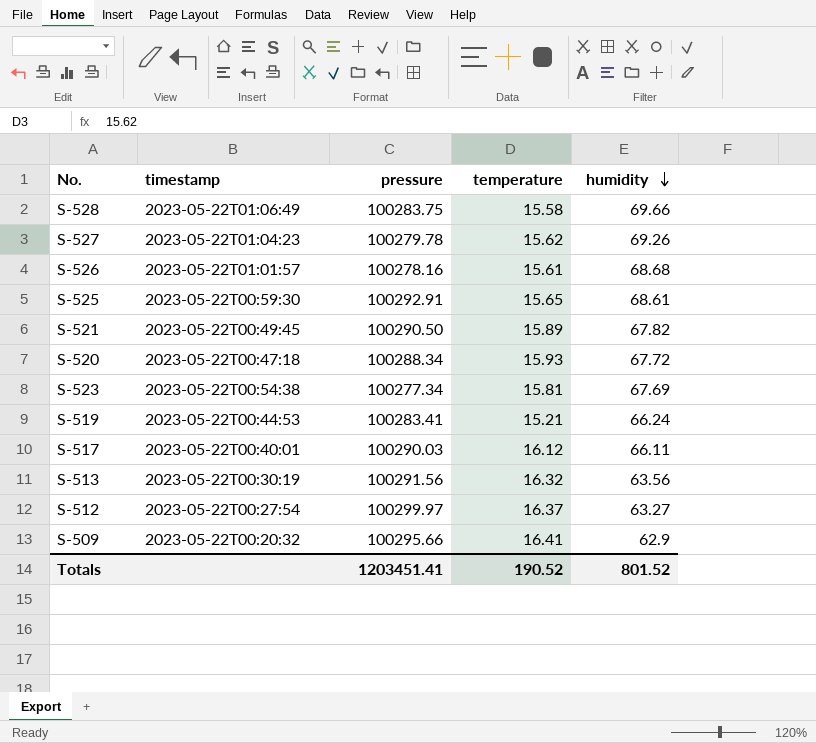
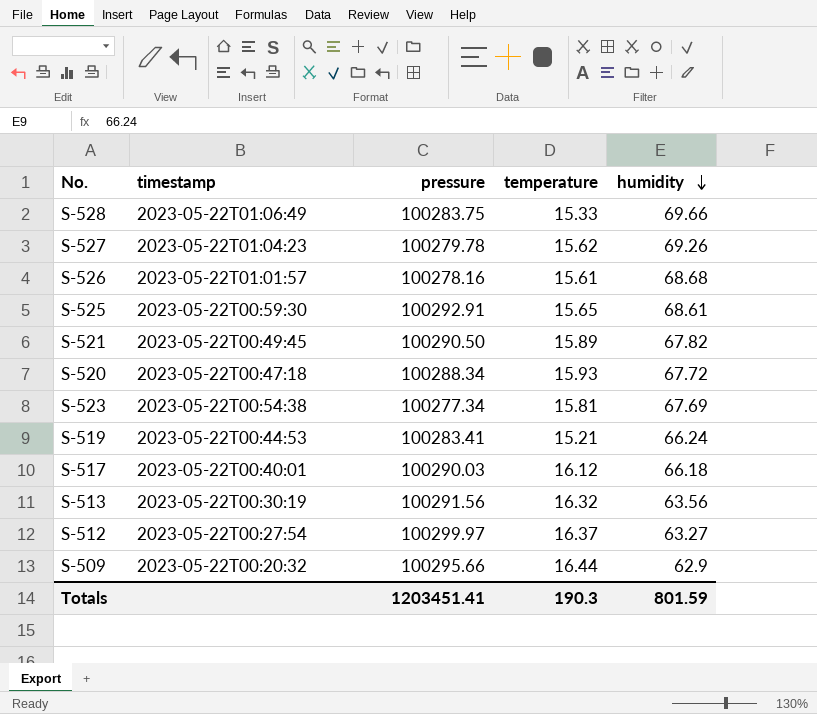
S-528 | temperature: 15.58 -> 15.33
S-517 | humidity: 66.11 -> 66.18
S-509 | temperature: 16.41 -> 16.44
Totals | temperature: 190.52 -> 190.3
Totals | humidity: 801.52 -> 801.59

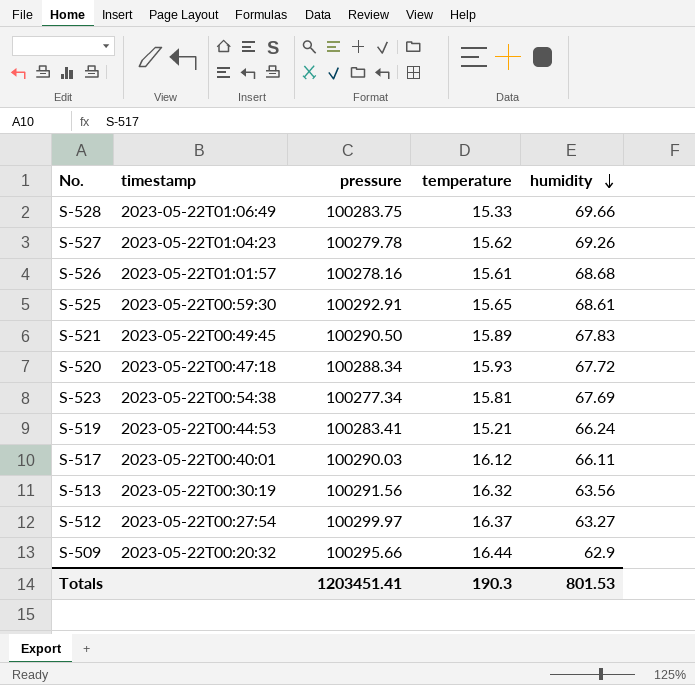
S-521 | humidity: 67.82 -> 67.83
S-517 | humidity: 66.18 -> 66.11
Totals | humidity: 801.59 -> 801.53

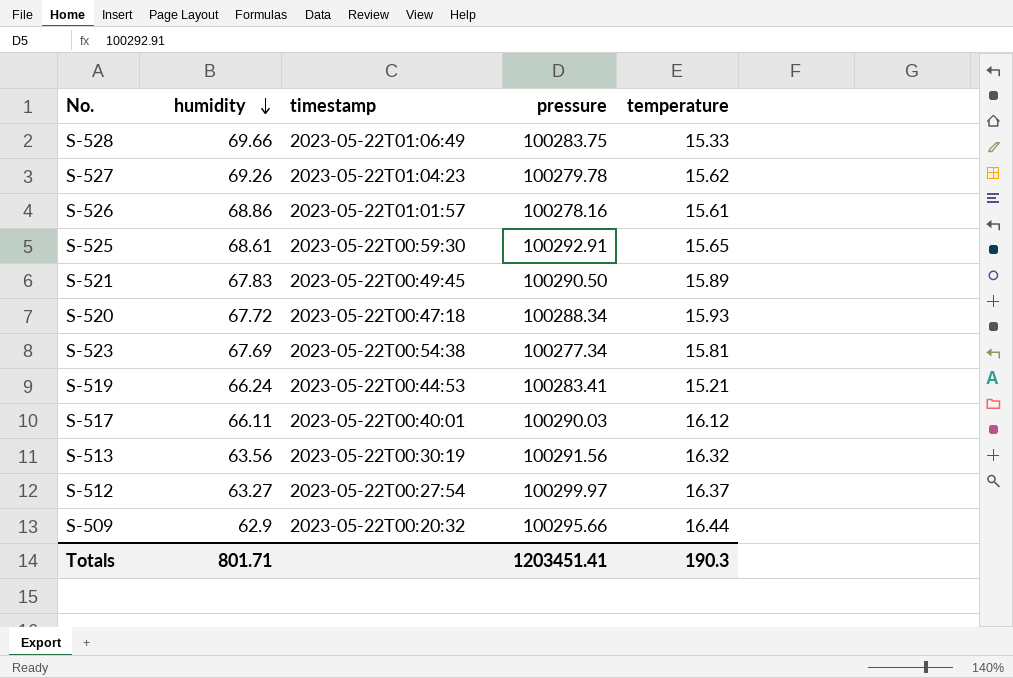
column humidity | position: 5 -> 2
S-526 | humidity: 68.68 -> 68.86
Totals | humidity: 801.53 -> 801.71

